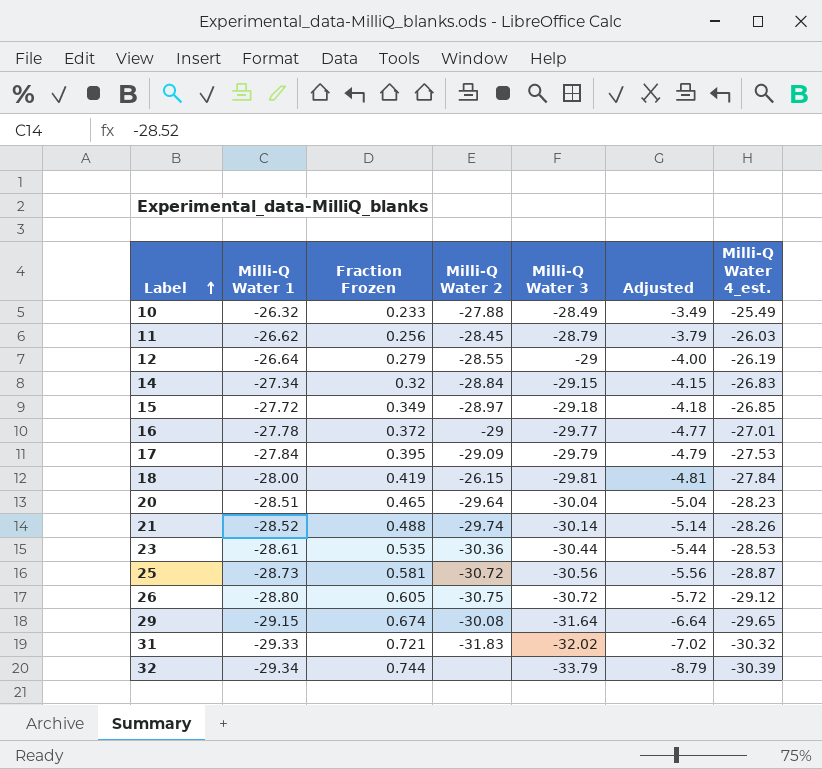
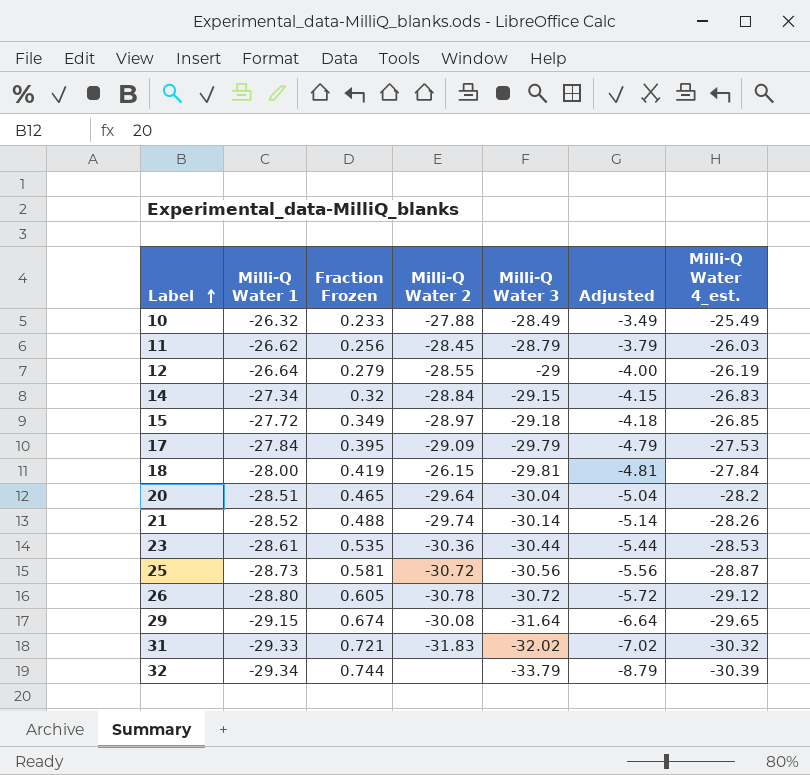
row 16: -27.78 | 0.372 | -29 | -29.77 | -4.77 | -27.01 -> none
20 | Milli-Q Water 4_est.: -28.23 -> -28.2
26 | Milli-Q Water 2: -30.75 -> -30.78

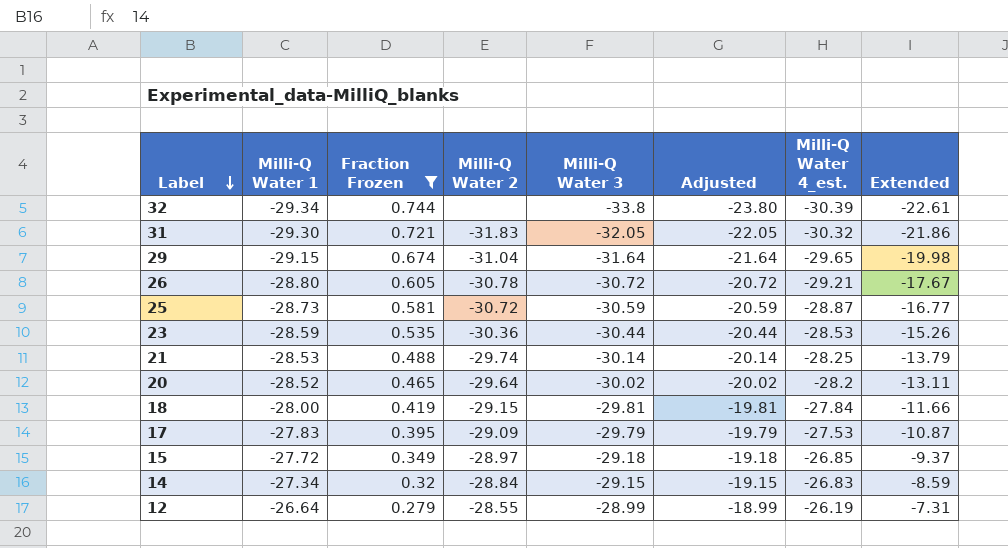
filter: none -> Fraction Frozen >= 0.279
row order: Label ascending -> Label descending
column Adjusted | formula: [Milli-Q Water 3] + 25 -> [Milli-Q Water 3] + 10
column Extended | formula: none -> [Fraction Frozen] * [Milli-Q Water 4_est.]
32 | Milli-Q Water 3: -33.79 -> -33.8
31 | Milli-Q Water 1: -29.33 -> -29.30
31 | Milli-Q Water 3: -32.02 -> -32.05
29 | Milli-Q Water 2: -30.08 -> -31.04
26 | Milli-Q Water 4_est.: -29.12 -> -29.21
25 | Milli-Q Water 3: -30.56 -> -30.59
23 | Milli-Q Water 1: -28.61 -> -28.59
21 | Milli-Q Water 1: -28.52 -> -28.53
21 | Milli-Q Water 4_est.: -28.26 -> -28.25
20 | Milli-Q Water 1: -28.51 -> -28.52
20 | Milli-Q Water 3: -30.04 -> -30.02
18 | Milli-Q Water 2: -26.15 -> -29.15
17 | Milli-Q Water 1: -27.84 -> -27.83
12 | Milli-Q Water 3: -29 -> -28.99

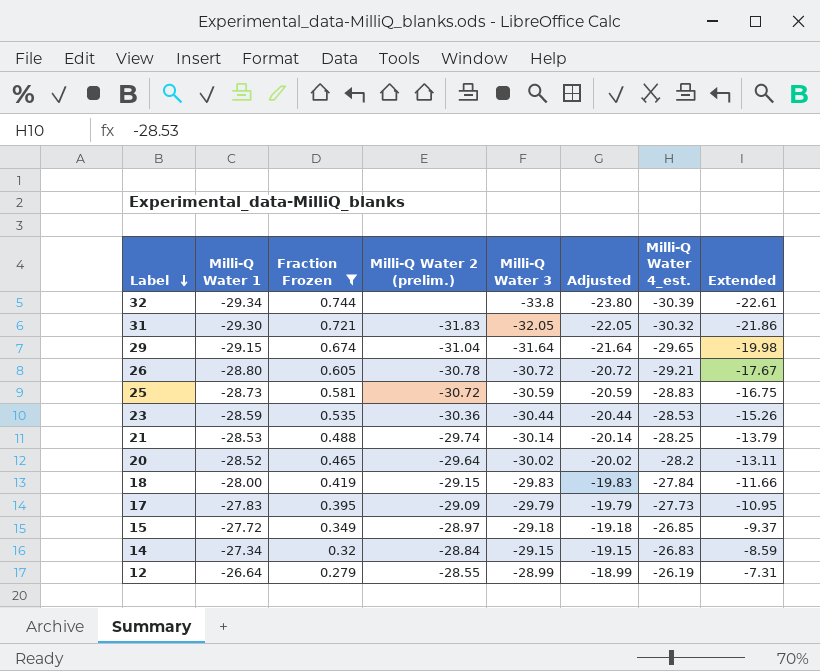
column name: Milli-Q Water 2 -> Milli-Q Water 2 (prelim.)
25 | Milli-Q Water 4_est.: -28.87 -> -28.83
25 | Extended: -16.77 -> -16.75
18 | Milli-Q Water 3: -29.81 -> -29.83
18 | Adjusted: -19.81 -> -19.83
17 | Milli-Q Water 4_est.: -27.53 -> -27.73
17 | Extended: -10.87 -> -10.95

